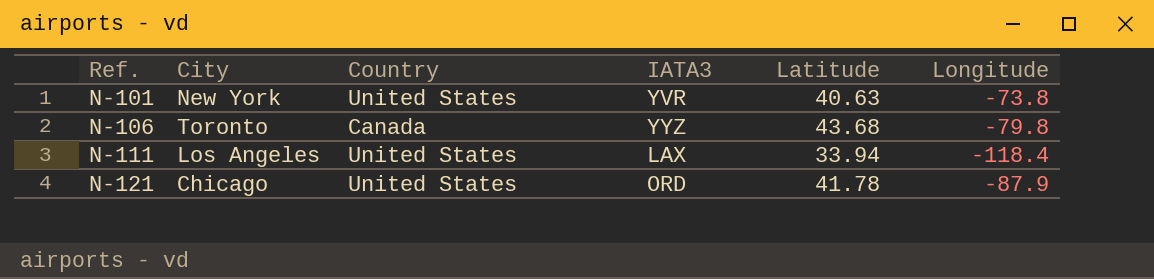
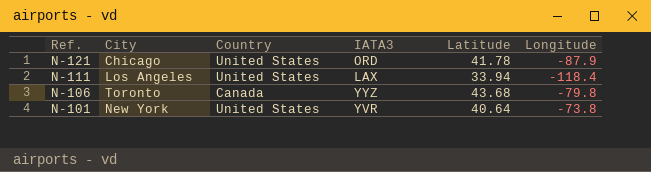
row order: Ref. ascending -> Ref. descending
N-101 | Latitude: 40.63 -> 40.64

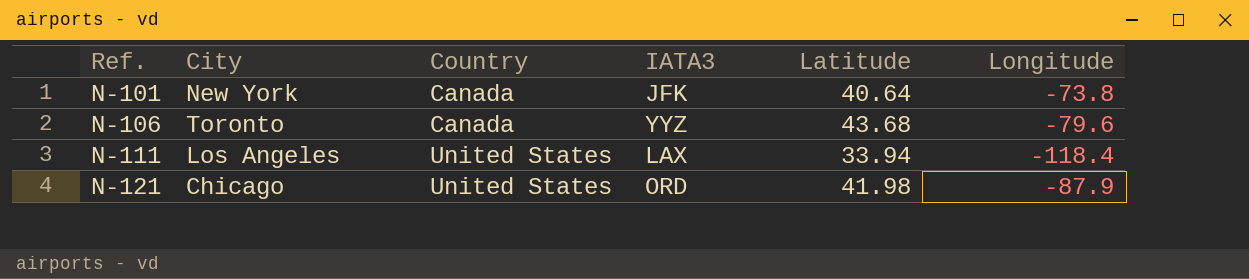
row order: Ref. descending -> Ref. ascending
N-101 | Country: United States -> Canada
N-101 | IATA3: YVR -> JFK
N-106 | Longitude: -79.8 -> -79.6
N-121 | Latitude: 41.78 -> 41.98

